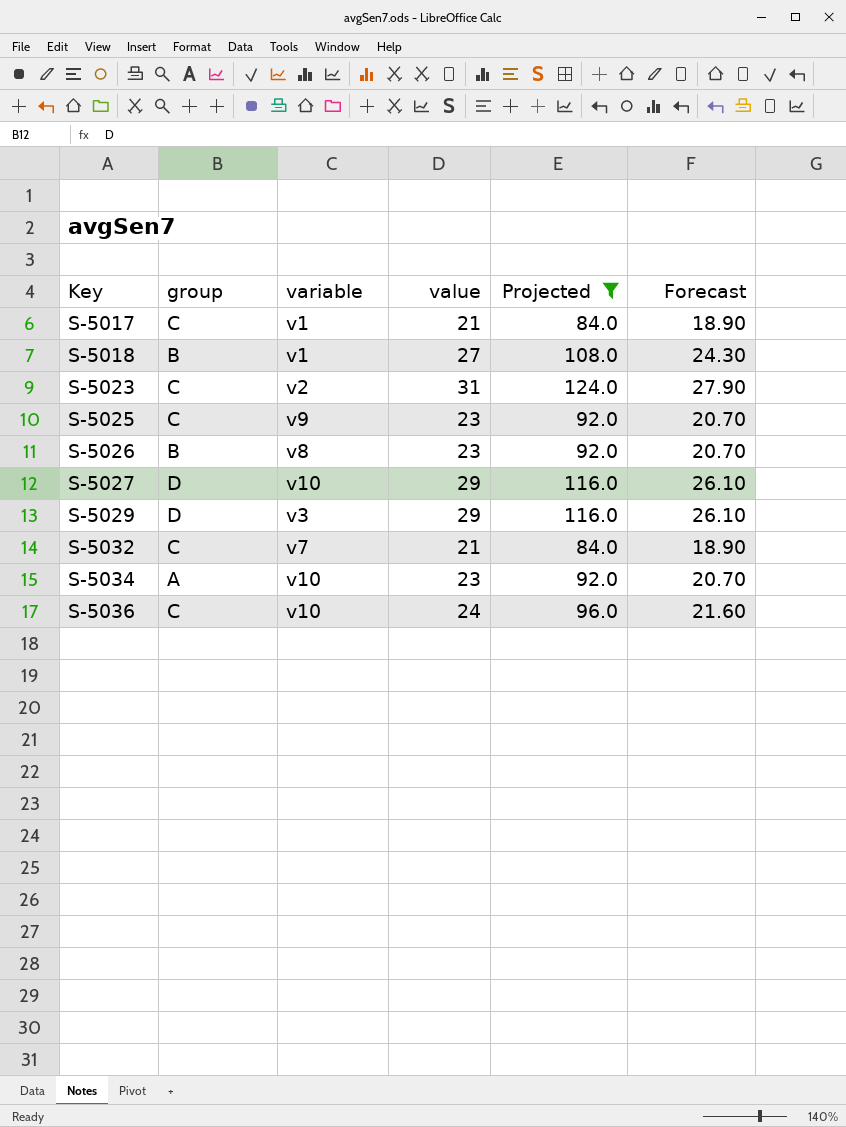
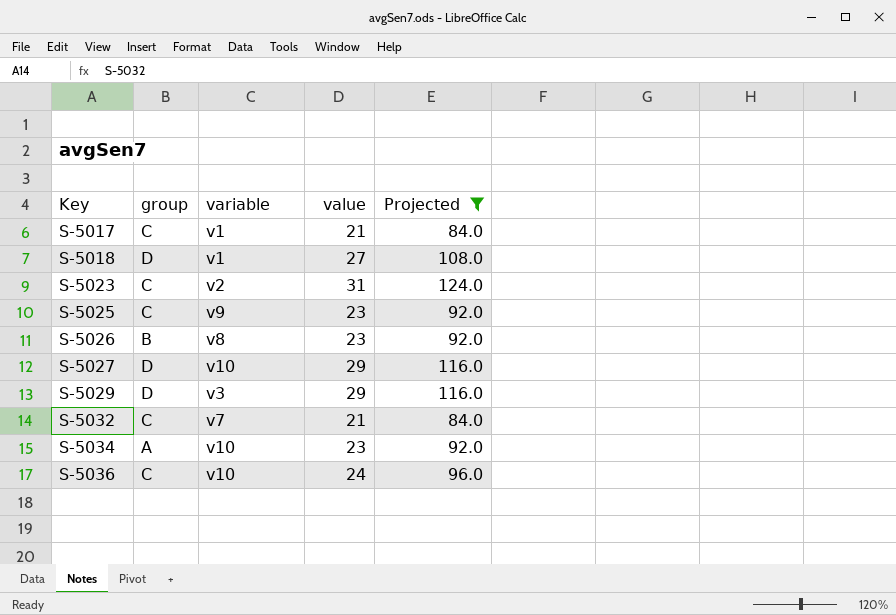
column Forecast | formula: [value] * 0.9 -> none
S-5018 | group: B -> D

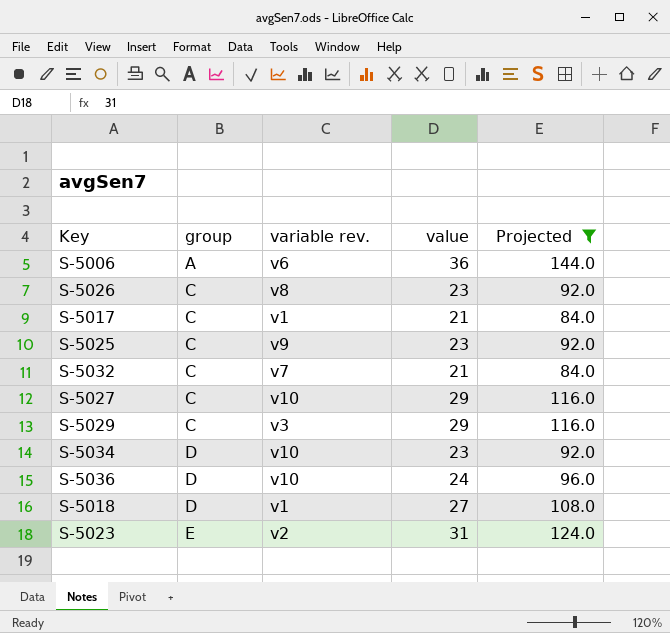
row order: Key ascending -> group ascending
column name: variable -> variable rev.
row S-5006: none -> A | v6 | 36 | 144.0
S-5026 | group: B -> C
S-5027 | group: D -> C
S-5029 | group: D -> C
S-5034 | group: A -> D
S-5036 | group: C -> D
S-5023 | group: C -> E

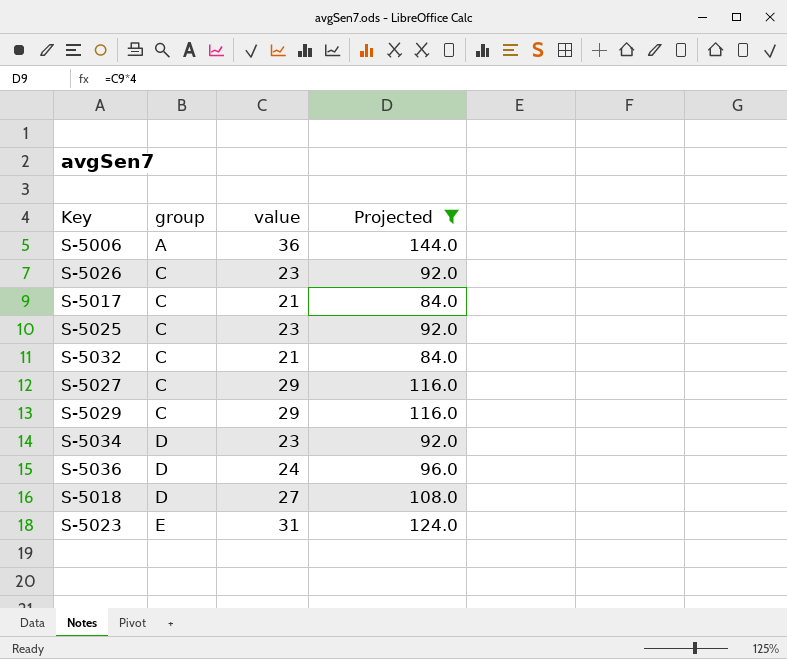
column variable rev. | position: 3 -> none

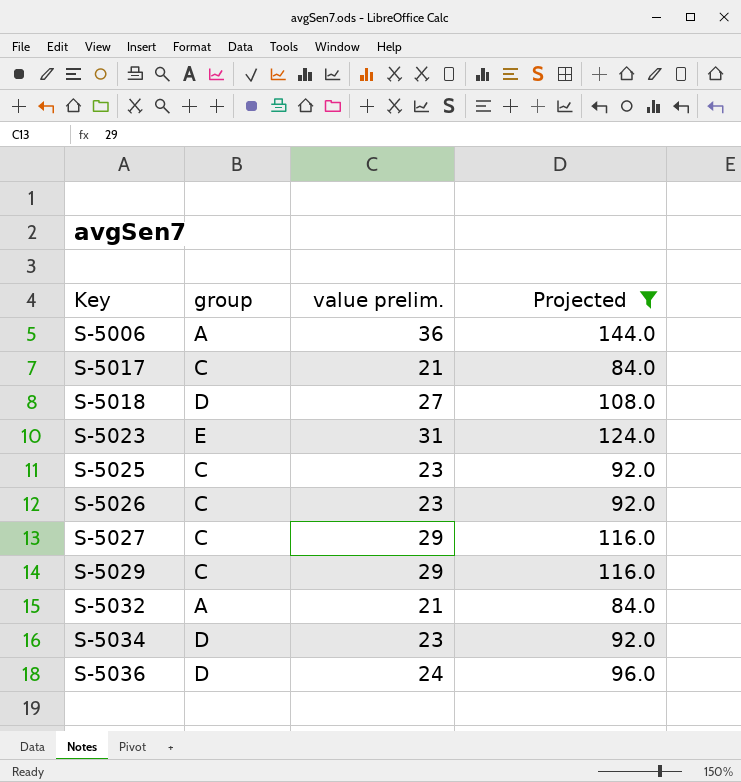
row order: group ascending -> Key ascending
column name: value -> value prelim.
S-5032 | group: C -> A

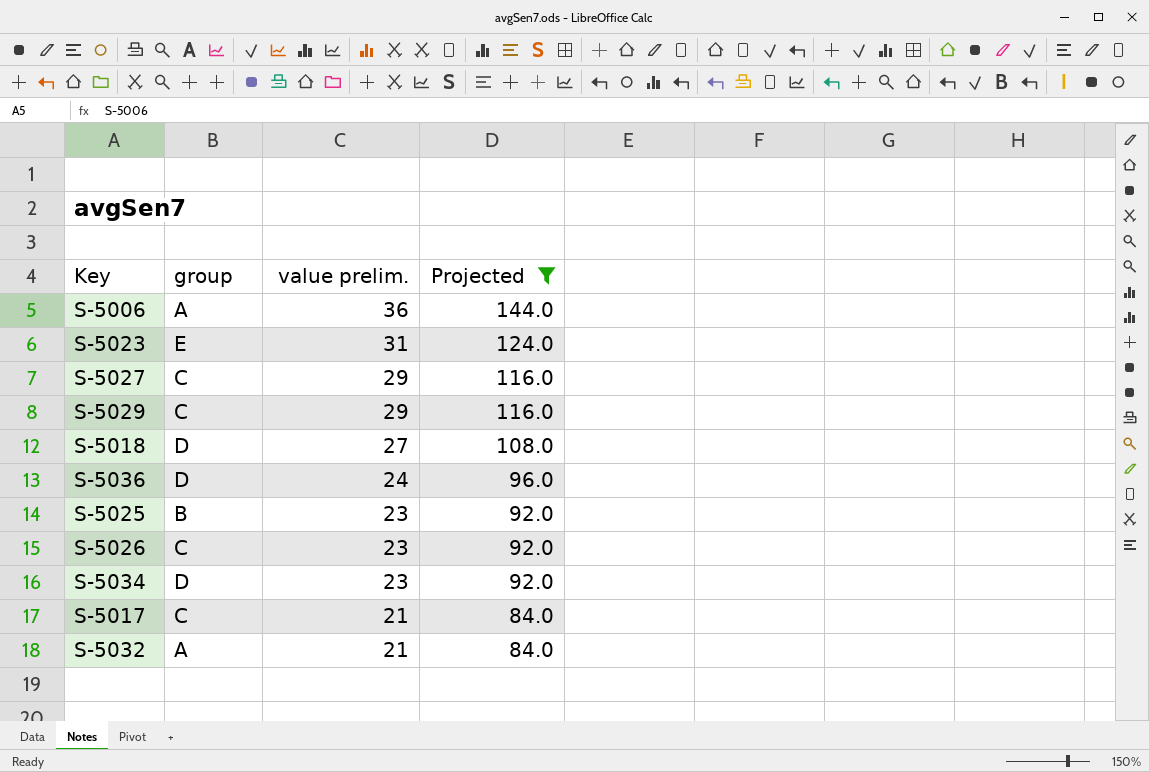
row order: Key ascending -> value prelim. descending
S-5025 | group: C -> B

